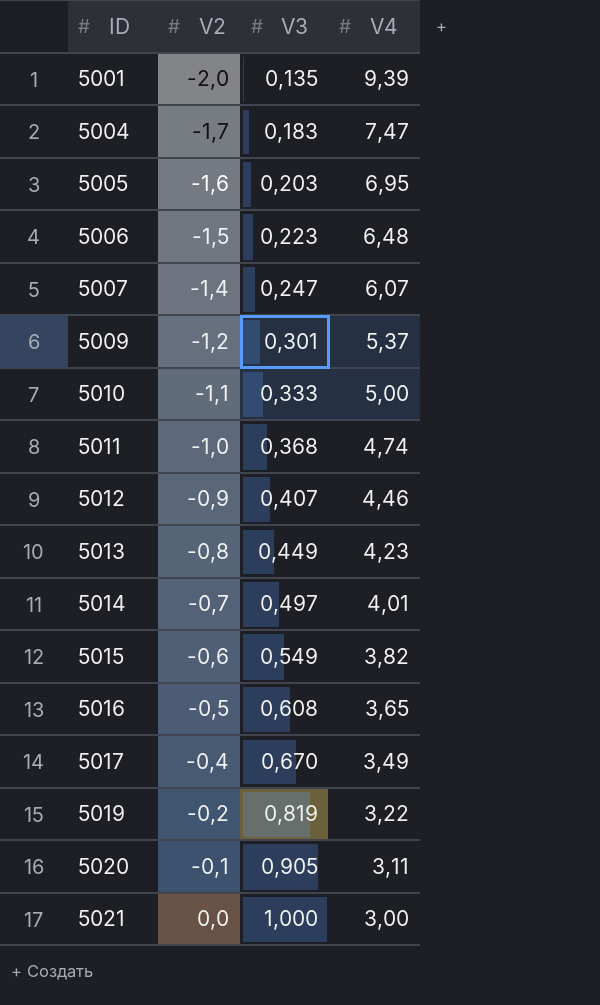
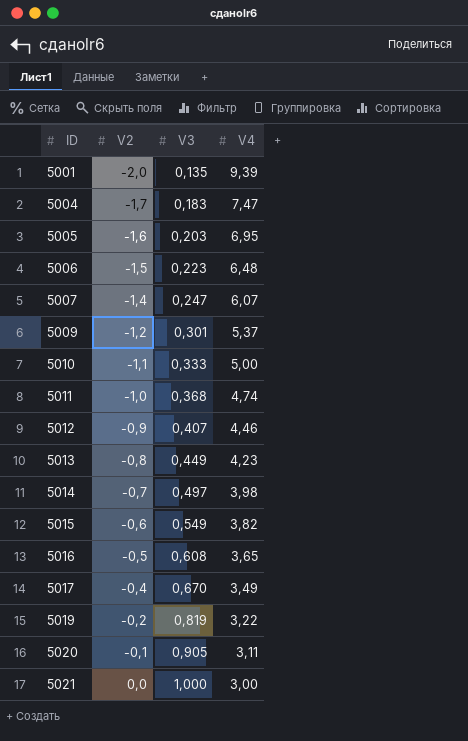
5014 | V4: 4,01 -> 3,98

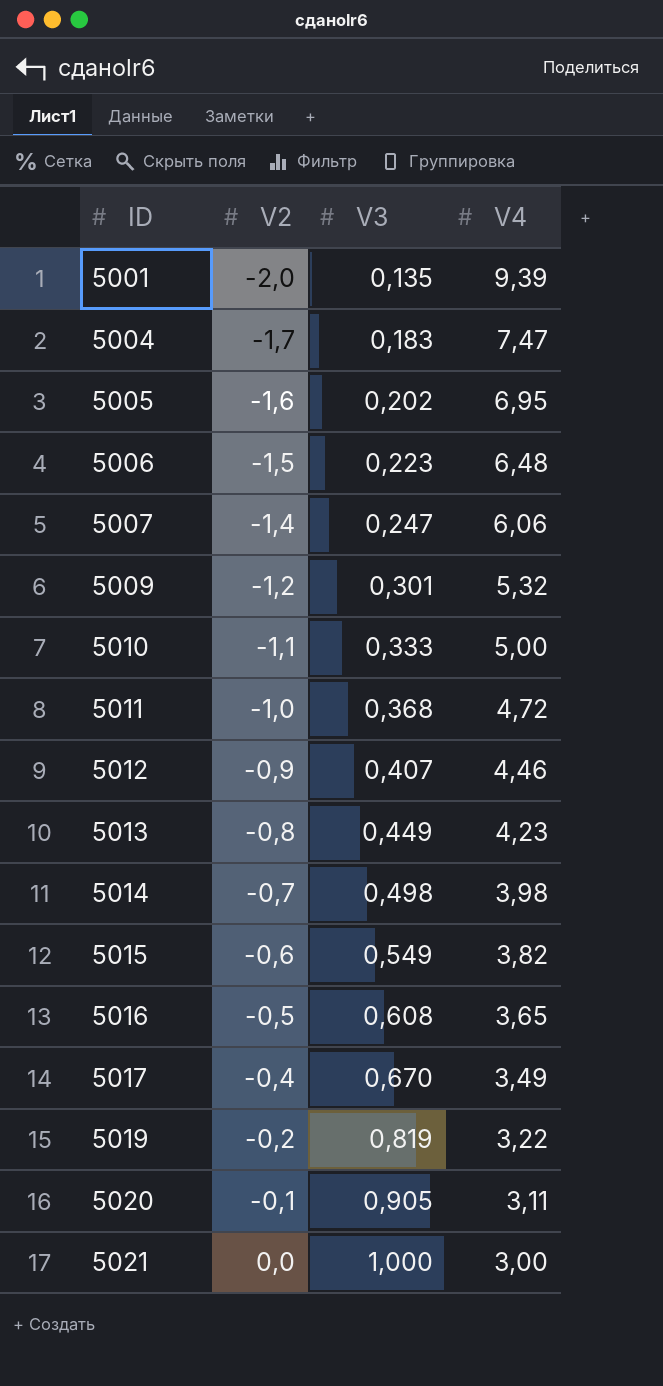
5005 | V3: 0,203 -> 0,202
5007 | V4: 6,07 -> 6,06
5009 | V4: 5,37 -> 5,32
5011 | V4: 4,74 -> 4,72
5014 | V3: 0,497 -> 0,498

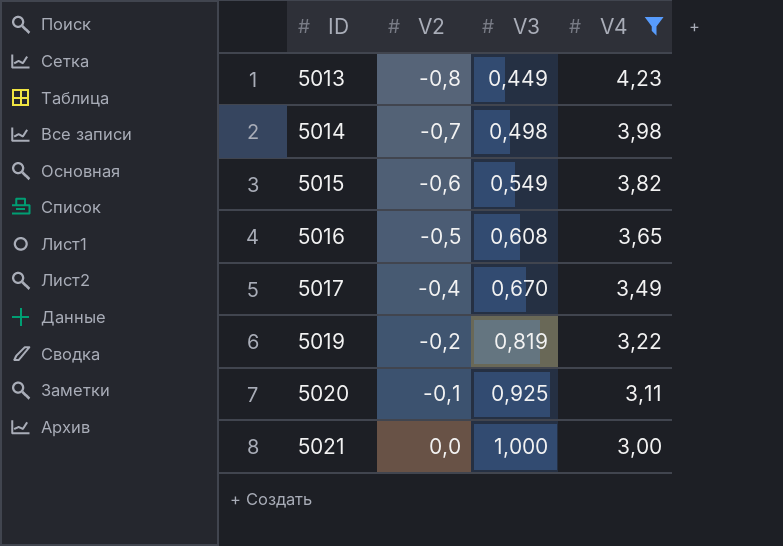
filter: none -> V4 <= 4,23
5020 | V3: 0,905 -> 0,925

